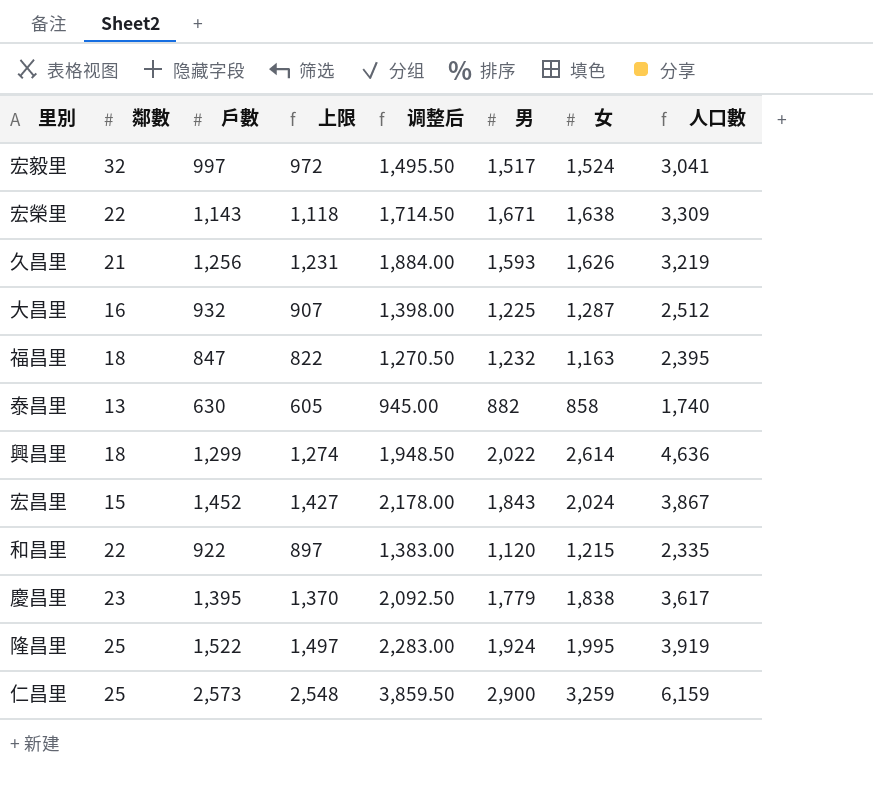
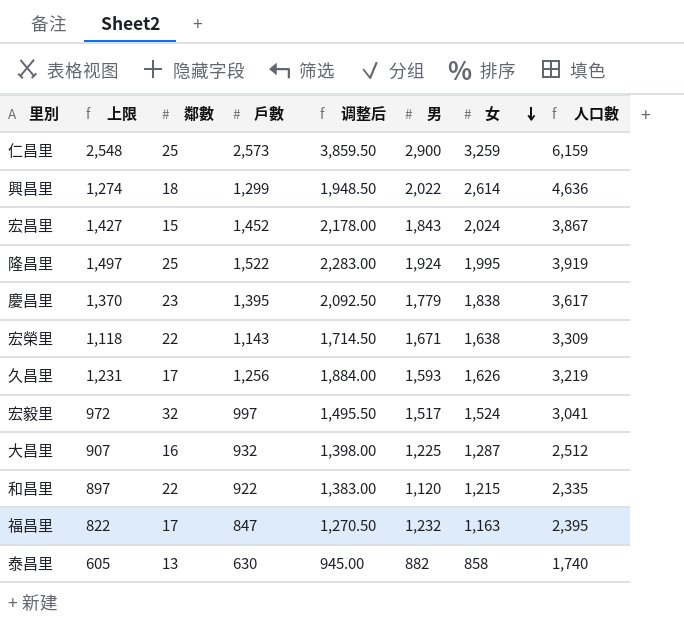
row order: none -> 女 descending
column 上限 | position: 4 -> 2
久昌里 | 鄰數: 21 -> 17
福昌里 | 鄰數: 18 -> 17

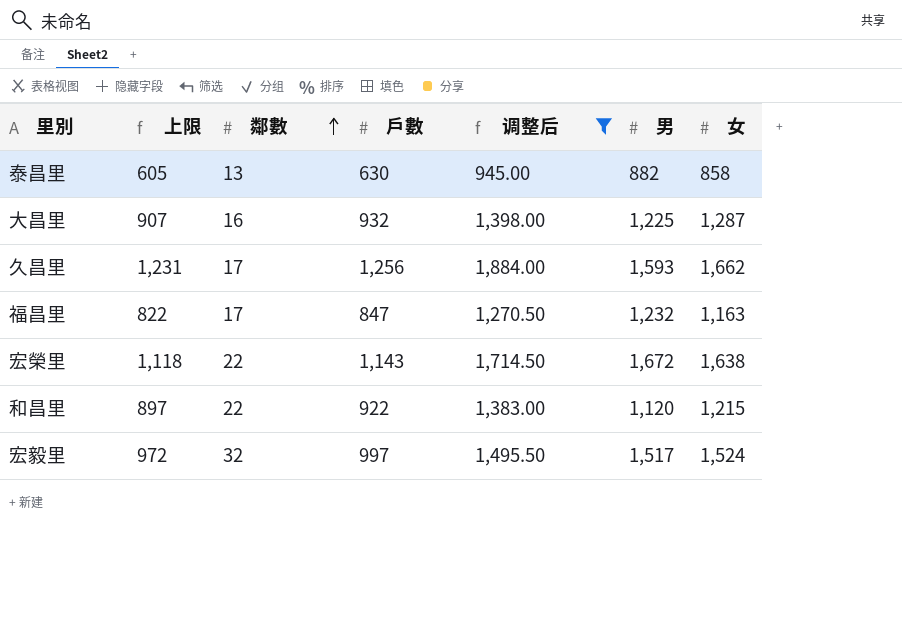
filter: none -> 调整后 <= 1,884.00
row order: 女 descending -> 鄰數 ascending
column 人口數 | formula: [男] + [女] -> none
久昌里 | 女: 1,626 -> 1,662
宏榮里 | 男: 1,671 -> 1,672

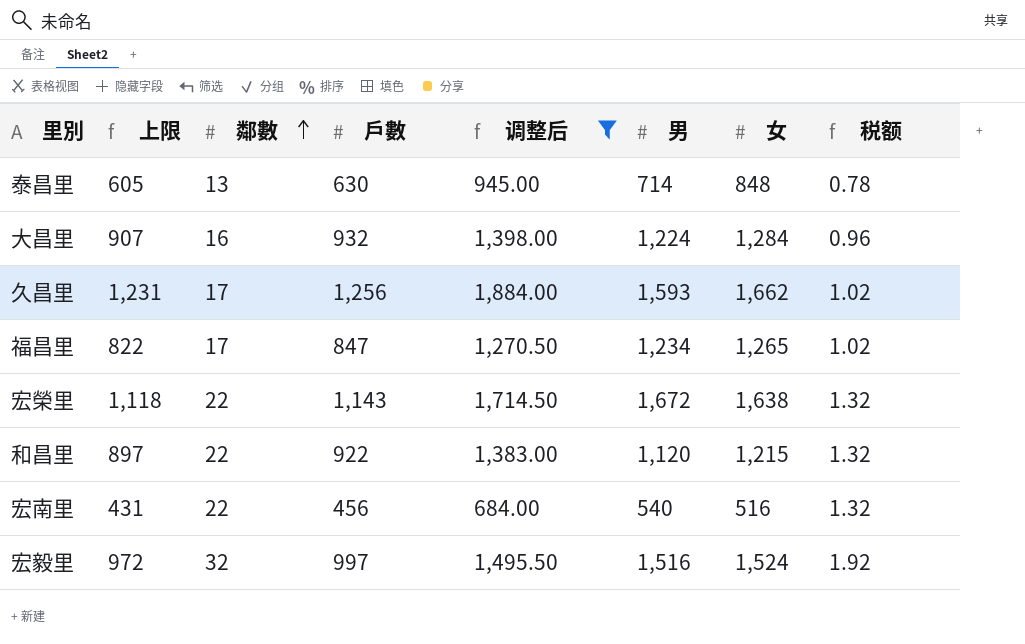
column 税额 | formula: none -> [鄰數] * 0.06
泰昌里 | 男: 882 -> 714
泰昌里 | 女: 858 -> 848
大昌里 | 男: 1,225 -> 1,224
大昌里 | 女: 1,287 -> 1,284
福昌里 | 男: 1,232 -> 1,234
福昌里 | 女: 1,163 -> 1,265
row 宏南里: none -> 431 | 22 | 456 | 684.00 | 540 | 516 | 1.32
宏毅里 | 男: 1,517 -> 1,516

